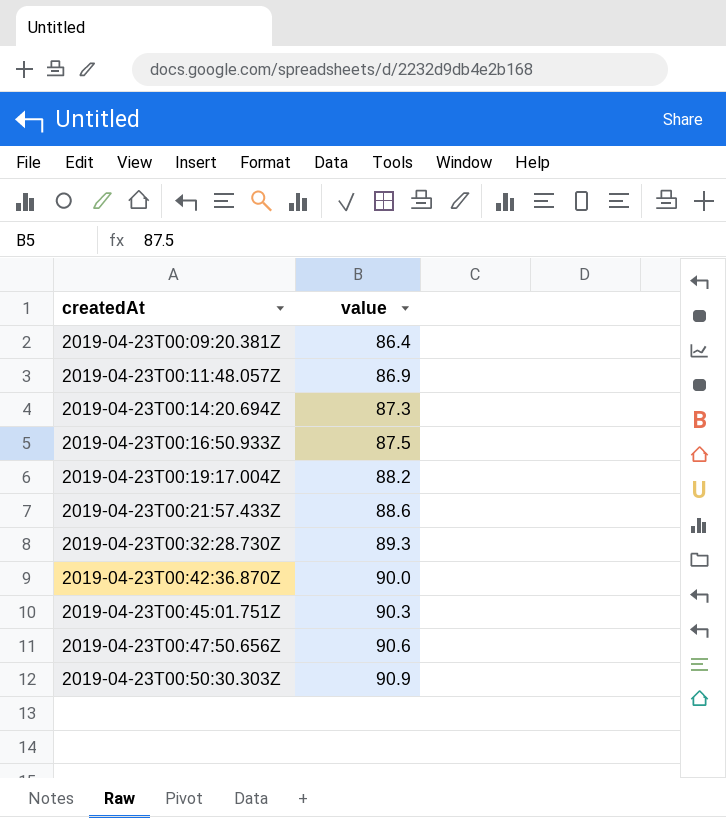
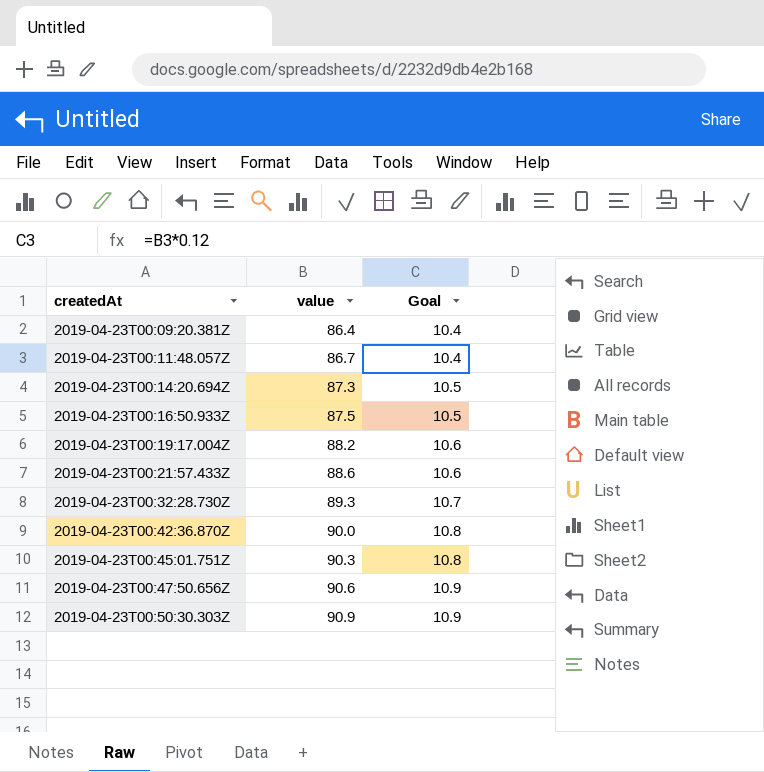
column Goal | formula: none -> [value] * 0.12
2019-04-23T00:11:48.057Z | value: 86.9 -> 86.7

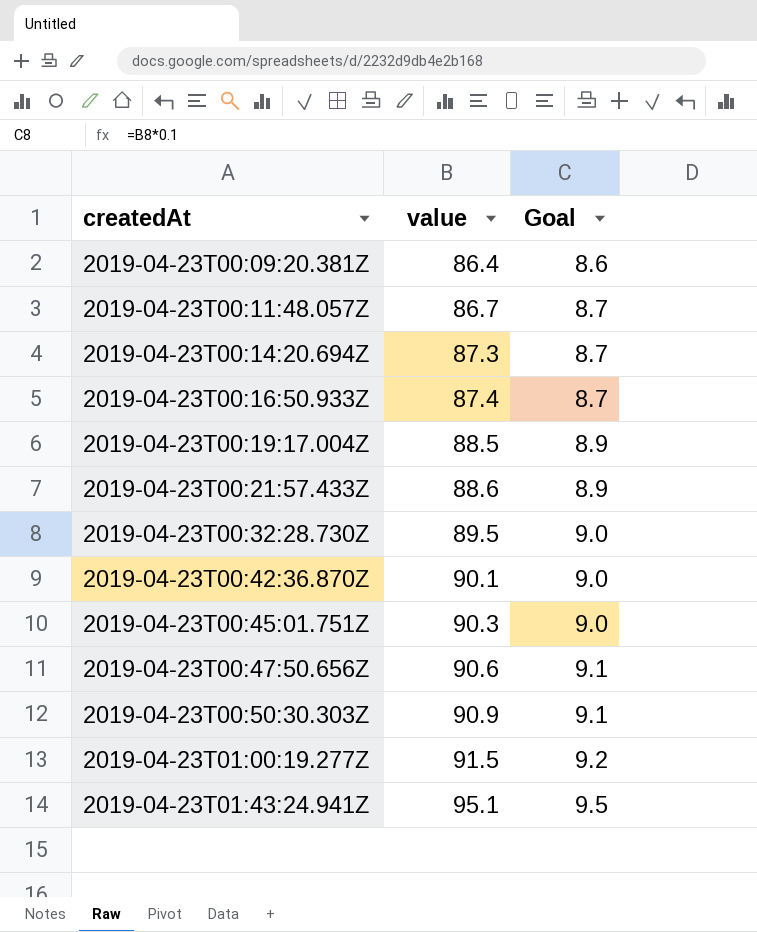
column Goal | formula: [value] * 0.12 -> [value] * 0.1
2019-04-23T00:16:50.933Z | value: 87.5 -> 87.4
2019-04-23T00:19:17.004Z | value: 88.2 -> 88.5
2019-04-23T00:32:28.730Z | value: 89.3 -> 89.5
2019-04-23T00:42:36.870Z | value: 90.0 -> 90.1
row 2019-04-23T01:00:19.277Z: none -> 91.5 | 9.2
row 2019-04-23T01:43:24.941Z: none -> 95.1 | 9.5

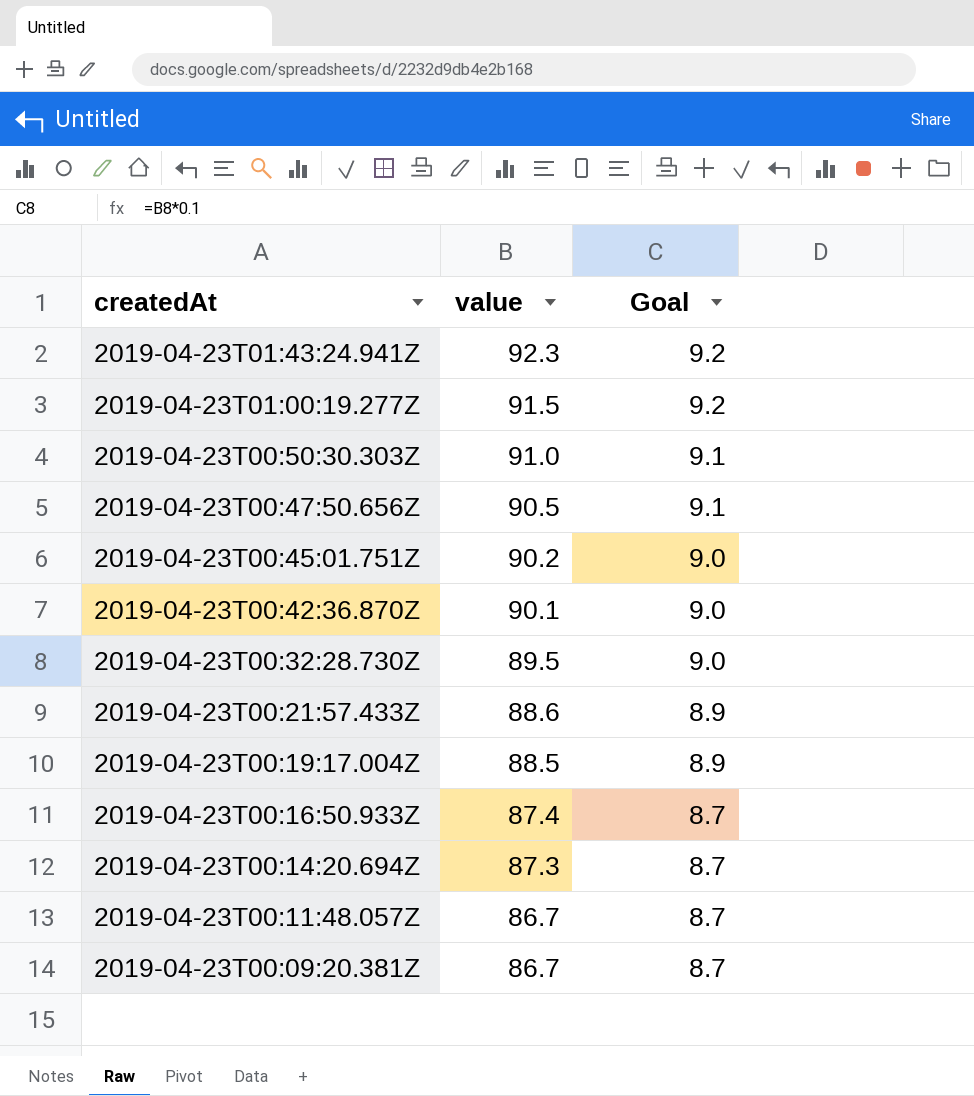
row order: createdAt ascending -> createdAt descending
2019-04-23T01:43:24.941Z | value: 95.1 -> 92.3
2019-04-23T01:43:24.941Z | Goal: 9.5 -> 9.2
2019-04-23T00:50:30.303Z | value: 90.9 -> 91.0
2019-04-23T00:47:50.656Z | value: 90.6 -> 90.5
2019-04-23T00:45:01.751Z | value: 90.3 -> 90.2
2019-04-23T00:09:20.381Z | value: 86.4 -> 86.7
2019-04-23T00:09:20.381Z | Goal: 8.6 -> 8.7

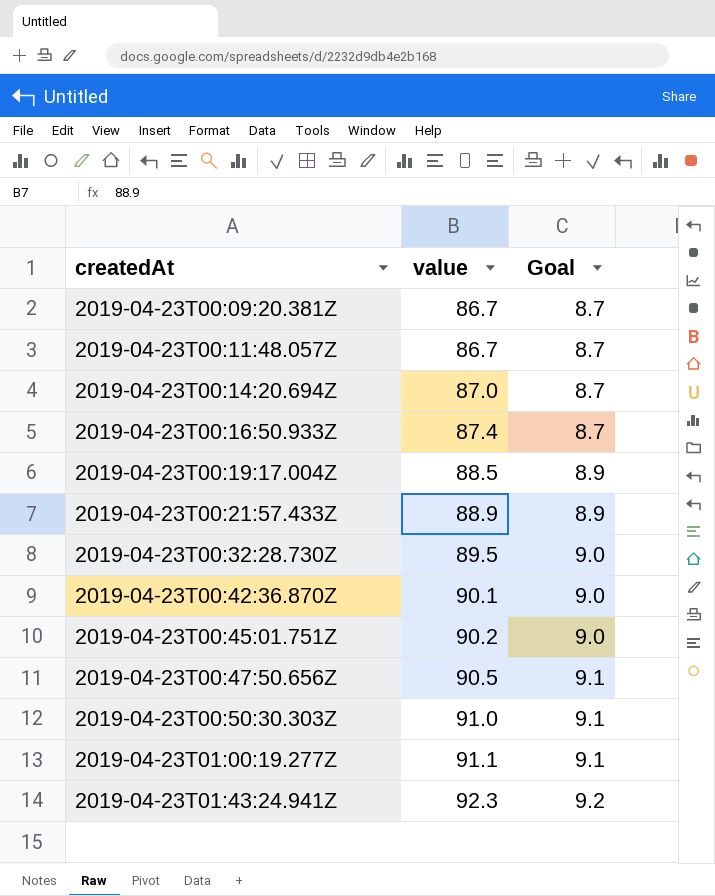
row order: createdAt descending -> createdAt ascending
2019-04-23T00:14:20.694Z | value: 87.3 -> 87.0
2019-04-23T00:21:57.433Z | value: 88.6 -> 88.9
2019-04-23T01:00:19.277Z | value: 91.5 -> 91.1
2019-04-23T01:00:19.277Z | Goal: 9.2 -> 9.1

